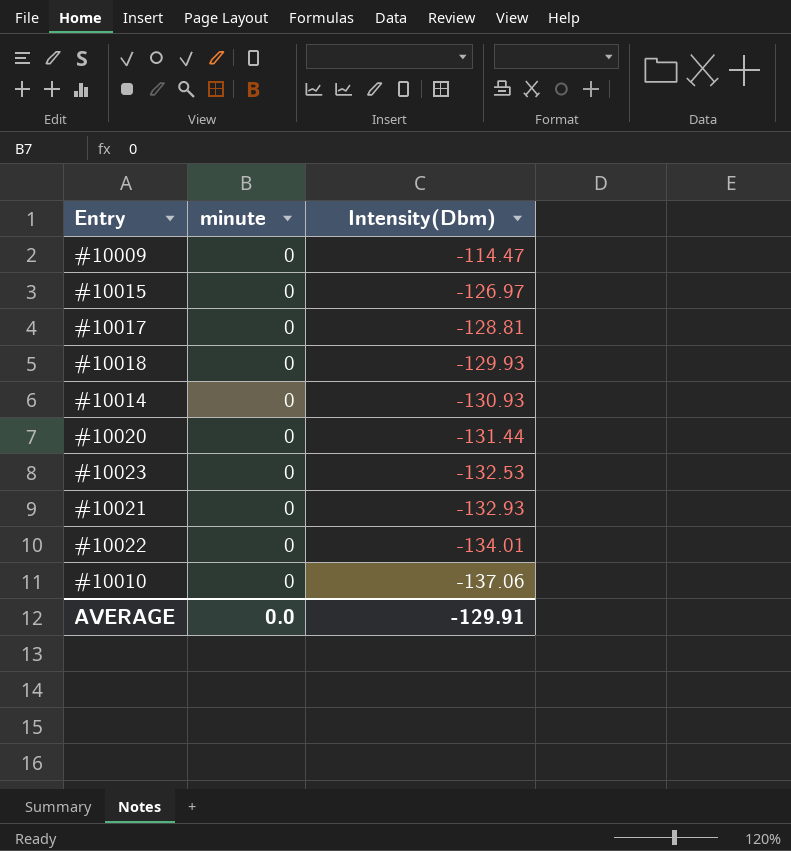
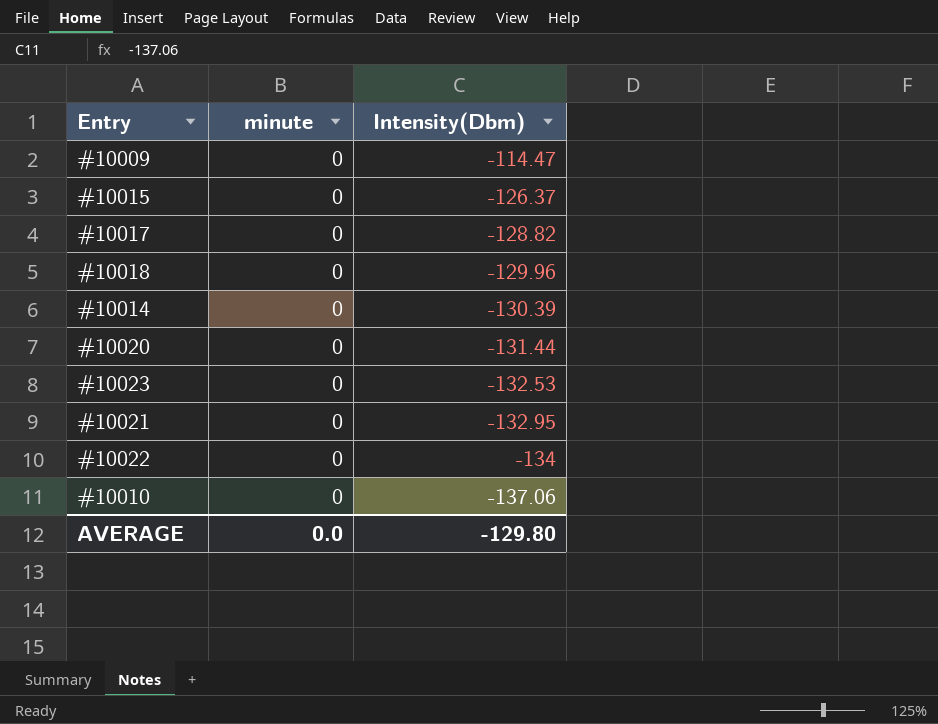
#10015 | Intensity(Dbm): -126.97 -> -126.37
#10017 | Intensity(Dbm): -128.81 -> -128.82
#10018 | Intensity(Dbm): -129.93 -> -129.96
#10014 | Intensity(Dbm): -130.93 -> -130.39
#10021 | Intensity(Dbm): -132.93 -> -132.95
#10022 | Intensity(Dbm): -134.01 -> -134
AVERAGE | Intensity(Dbm): -129.91 -> -129.80

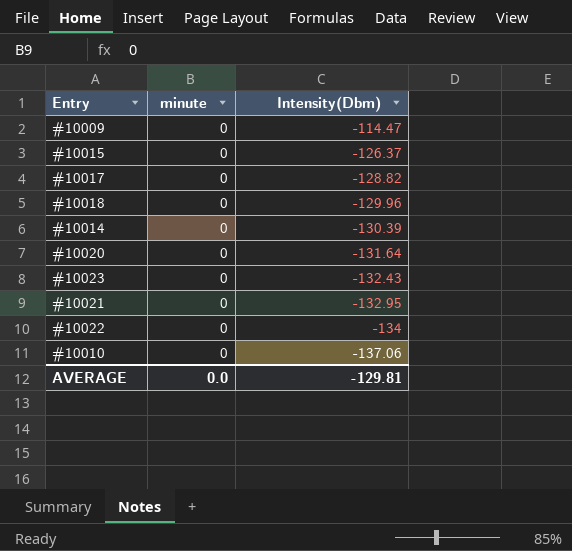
#10020 | Intensity(Dbm): -131.44 -> -131.64
#10023 | Intensity(Dbm): -132.53 -> -132.43
AVERAGE | Intensity(Dbm): -129.80 -> -129.81

